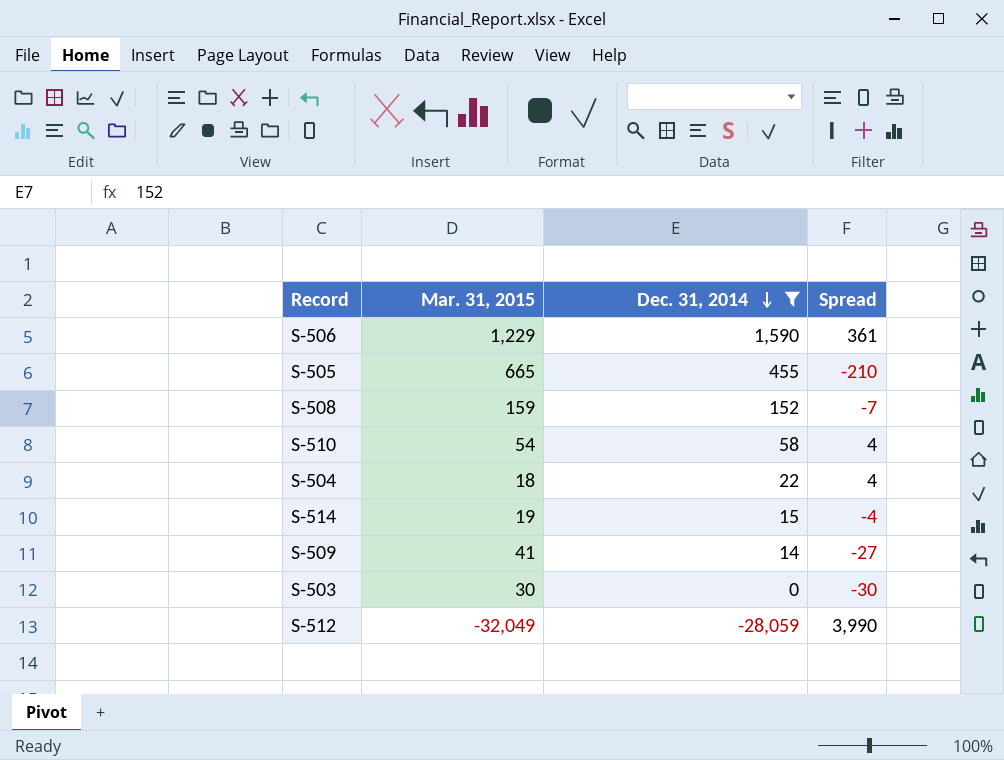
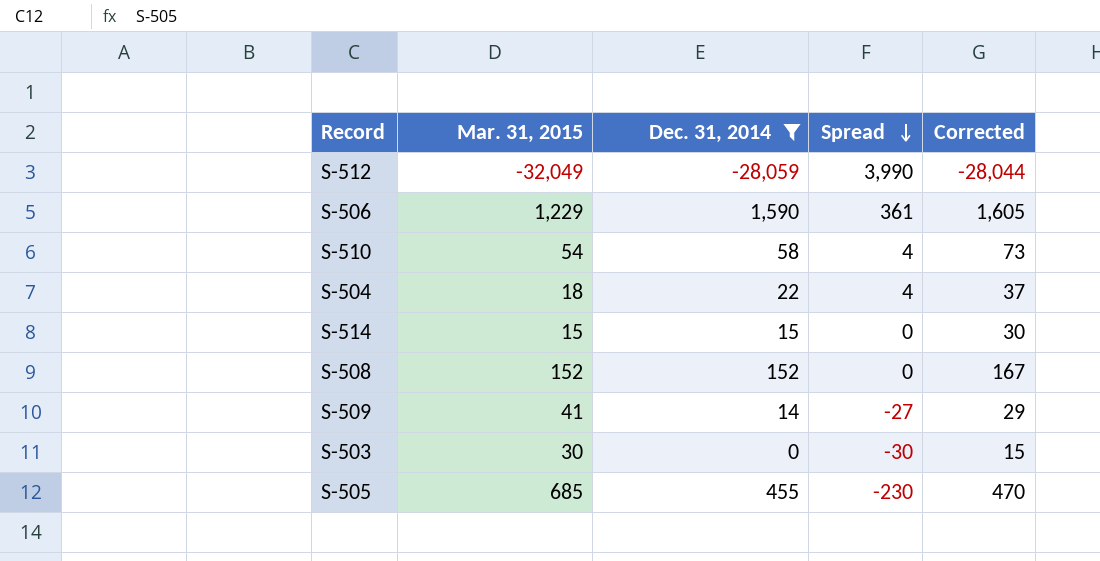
row order: Dec. 31, 2014 descending -> Spread descending
column Corrected | formula: none -> [Dec. 31, 2014] + 15
S-514 | Mar. 31, 2015: 19 -> 15
S-514 | Spread: -4 -> 0
S-508 | Mar. 31, 2015: 159 -> 152
S-508 | Spread: -7 -> 0
S-505 | Mar. 31, 2015: 665 -> 685
S-505 | Spread: -210 -> -230

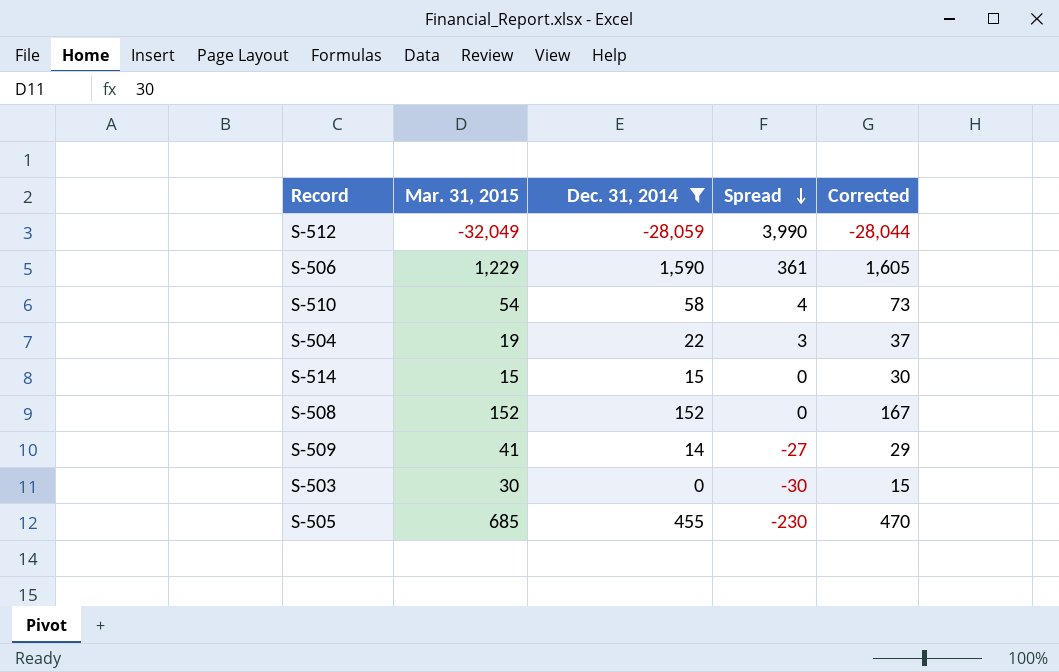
S-504 | Mar. 31, 2015: 18 -> 19
S-504 | Spread: 4 -> 3

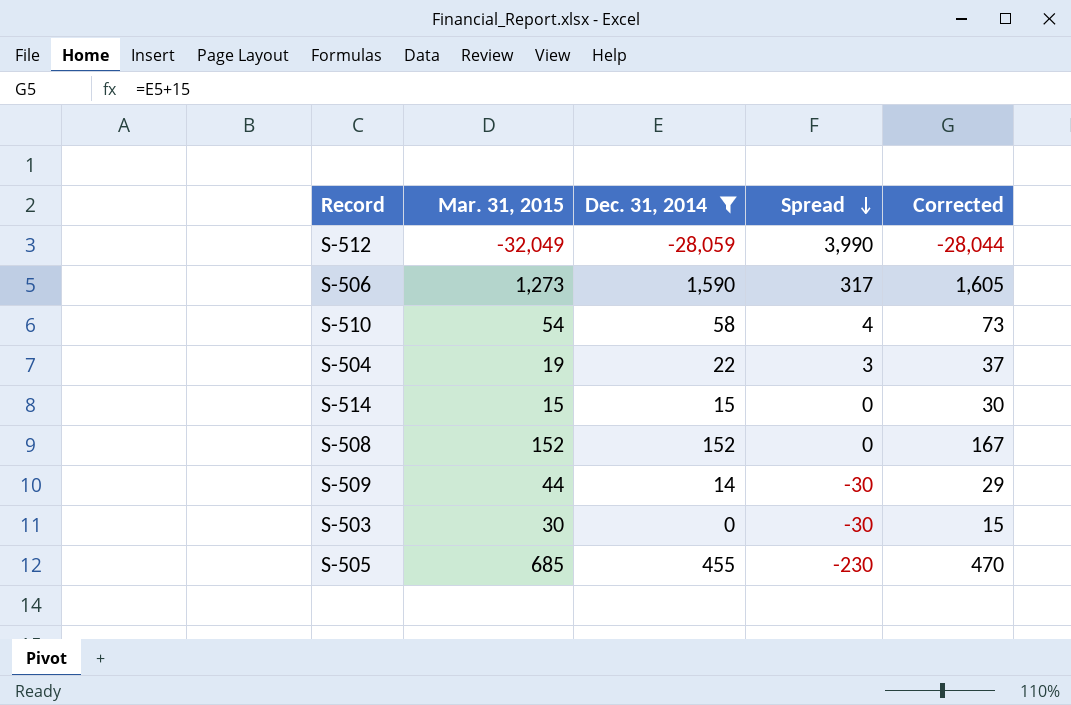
S-506 | Mar. 31, 2015: 1,229 -> 1,273
S-506 | Spread: 361 -> 317
S-509 | Mar. 31, 2015: 41 -> 44
S-509 | Spread: -27 -> -30

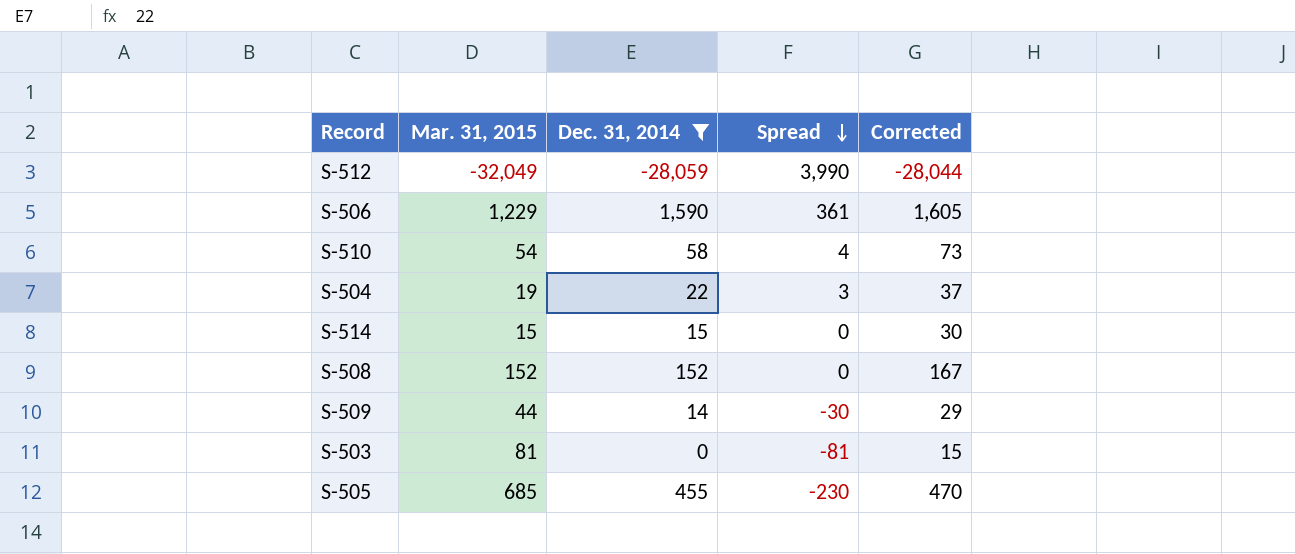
S-506 | Mar. 31, 2015: 1,273 -> 1,229
S-506 | Spread: 317 -> 361
S-503 | Mar. 31, 2015: 30 -> 81
S-503 | Spread: -30 -> -81

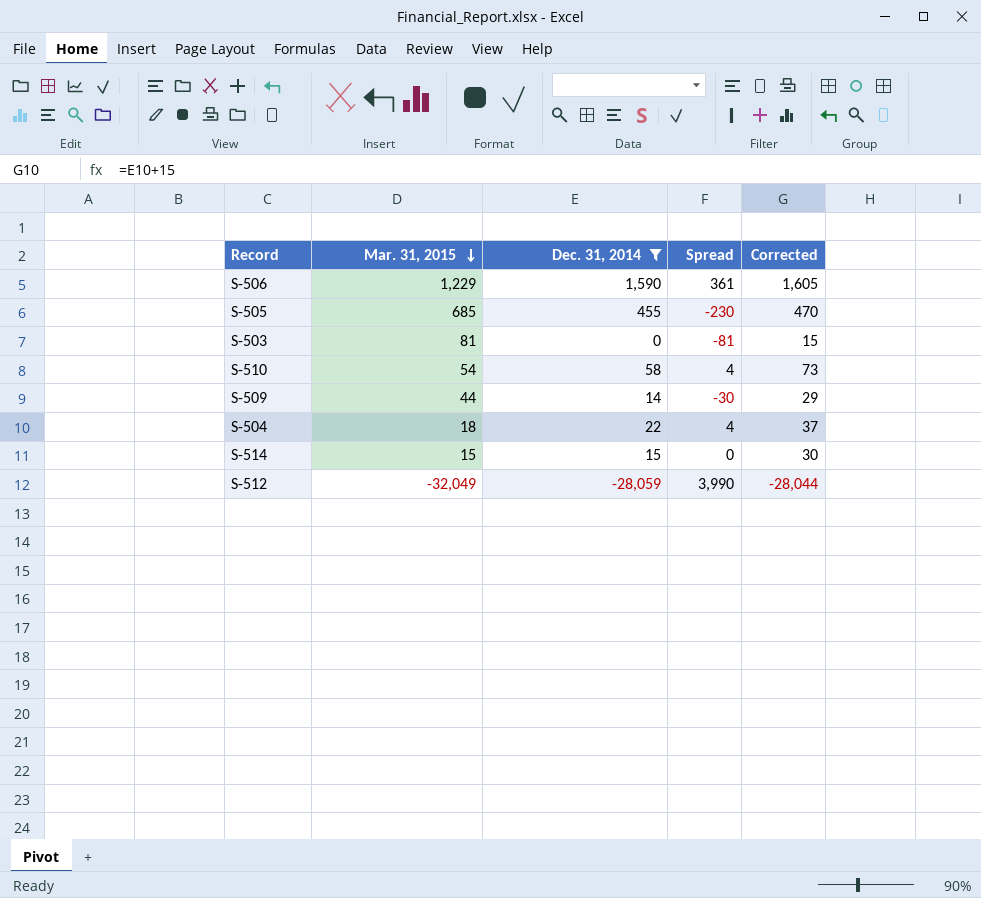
row order: Spread descending -> Mar. 31, 2015 descending
row S-508: 152 | 152 | 0 | 167 -> none
S-504 | Mar. 31, 2015: 19 -> 18
S-504 | Spread: 3 -> 4

